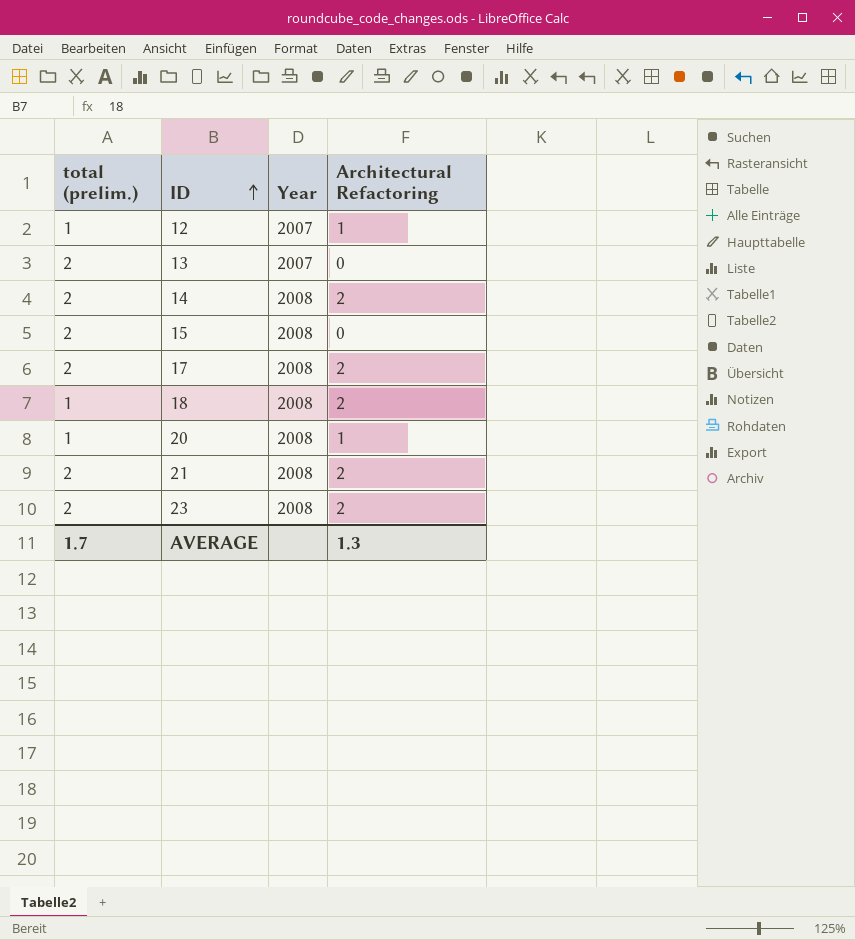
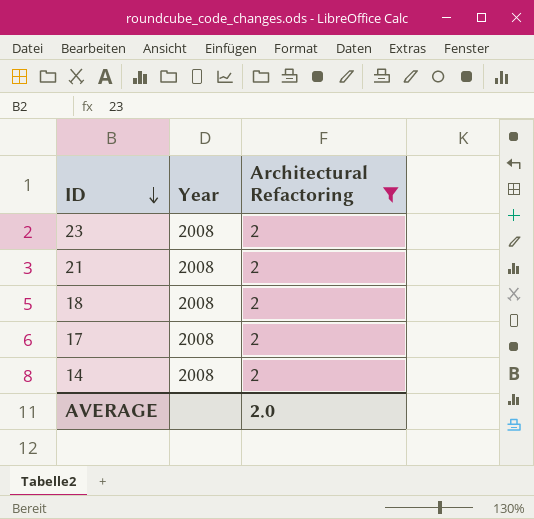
filter: none -> Architectural Refactoring = 2
row order: ID ascending -> ID descending
column total (prelim.) | position: 1 -> none
AVERAGE | Architectural Refactoring: 1.3 -> 2.0

